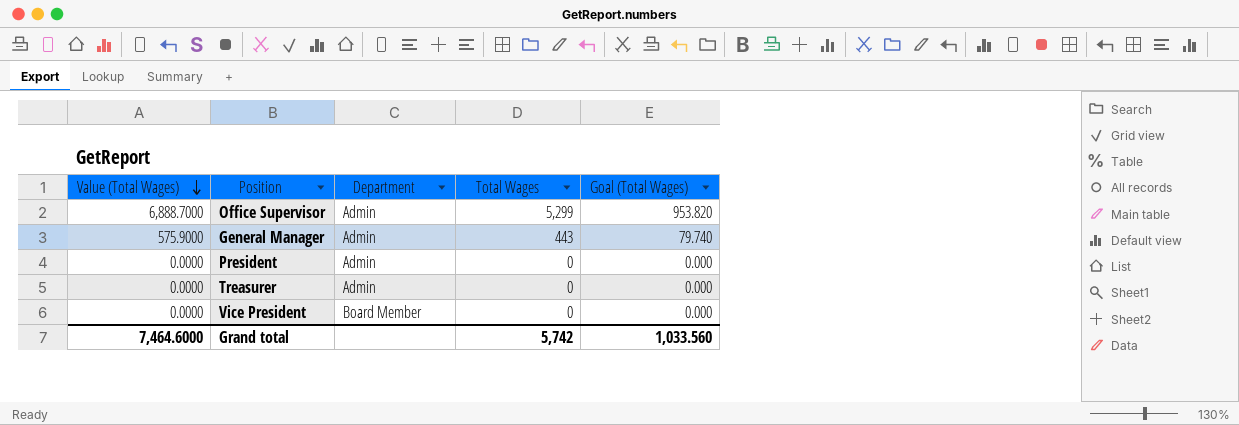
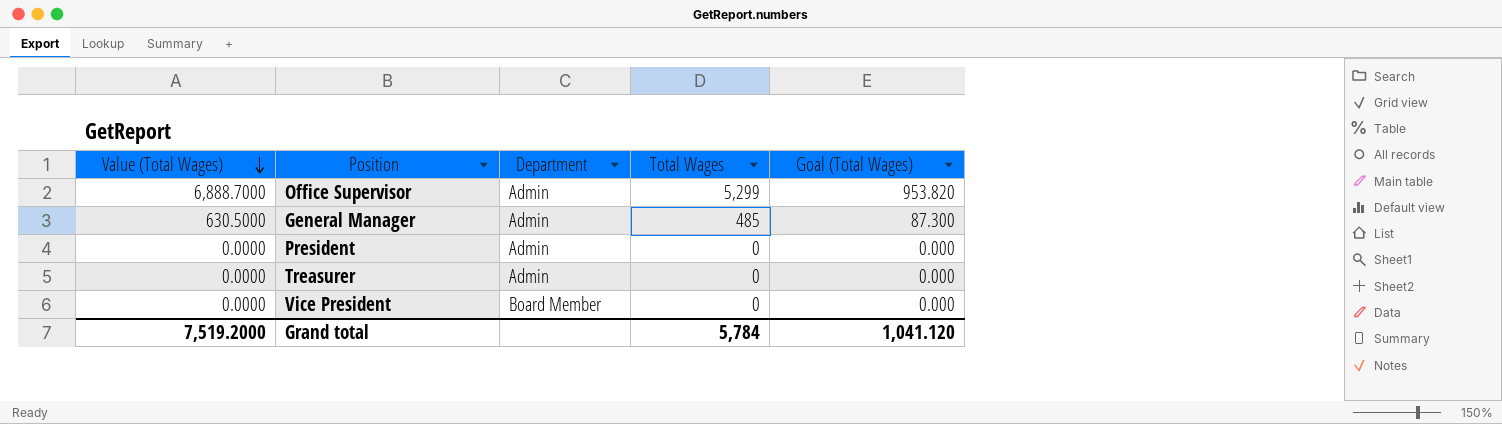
General Manager | Value (Total Wages): 575.9000 -> 630.5000
General Manager | Total Wages: 443 -> 485
General Manager | Goal (Total Wages): 79.740 -> 87.300
Grand total | Value (Total Wages): 7,464.6000 -> 7,519.2000
Grand total | Total Wages: 5,742 -> 5,784
Grand total | Goal (Total Wages): 1,033.560 -> 1,041.120

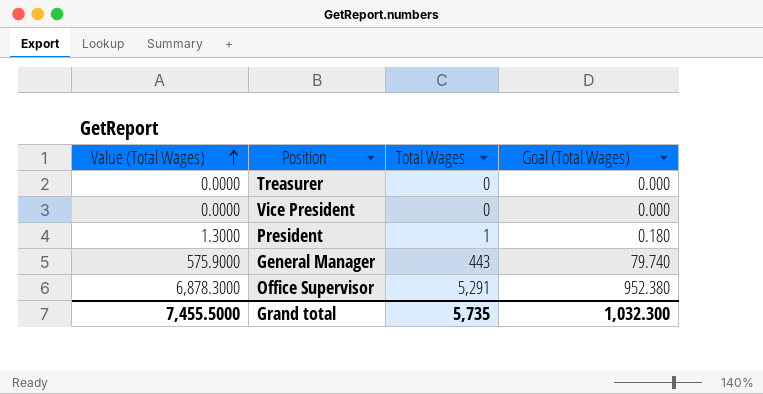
row order: Value (Total Wages) descending -> Value (Total Wages) ascending
column Department | position: 3 -> none
President | Value (Total Wages): 0.0000 -> 1.3000
President | Total Wages: 0 -> 1
President | Goal (Total Wages): 0.000 -> 0.180
General Manager | Value (Total Wages): 630.5000 -> 575.9000
General Manager | Total Wages: 485 -> 443
General Manager | Goal (Total Wages): 87.300 -> 79.740
Office Supervisor | Value (Total Wages): 6,888.7000 -> 6,878.3000
Office Supervisor | Total Wages: 5,299 -> 5,291
Office Supervisor | Goal (Total Wages): 953.820 -> 952.380
Grand total | Value (Total Wages): 7,519.2000 -> 7,455.5000
Grand total | Total Wages: 5,784 -> 5,735
Grand total | Goal (Total Wages): 1,041.120 -> 1,032.300

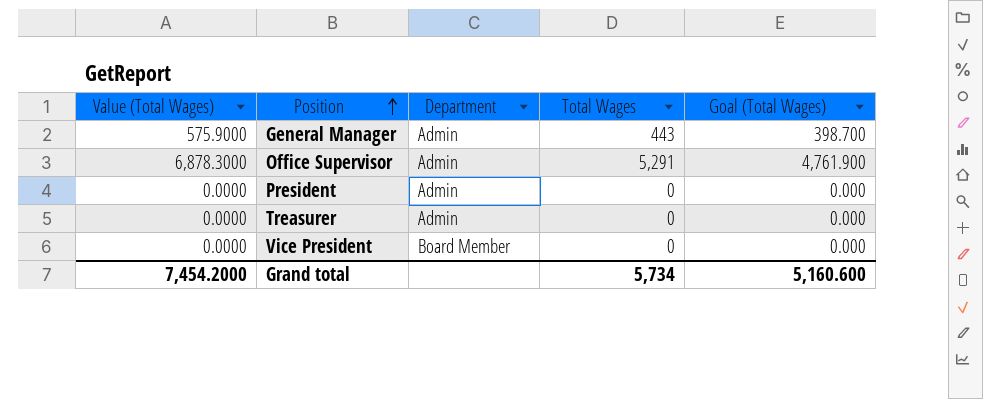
row order: Value (Total Wages) ascending -> Position ascending
column Department | position: none -> 3
column Goal (Total Wages) | formula: [Total Wages] * 0.18 -> [Total Wages] * 0.9
President | Value (Total Wages): 1.3000 -> 0.0000
President | Total Wages: 1 -> 0
Grand total | Value (Total Wages): 7,455.5000 -> 7,454.2000
Grand total | Total Wages: 5,735 -> 5,734
Grand total | Goal (Total Wages): 1,032.300 -> 5,160.600

